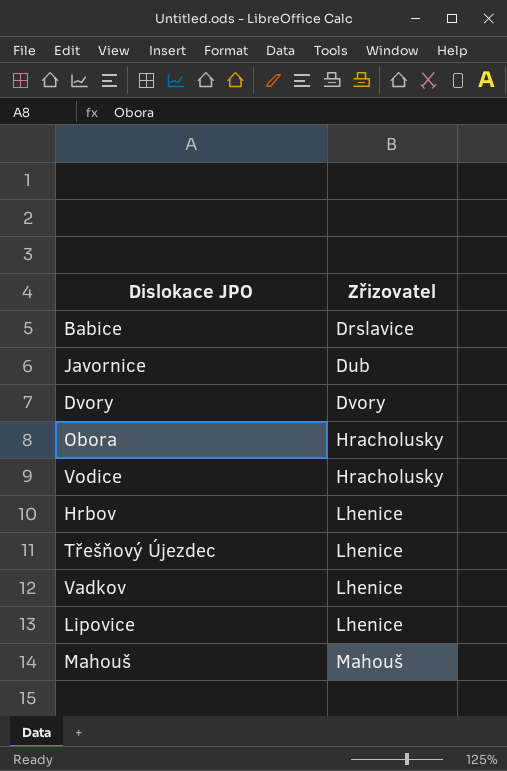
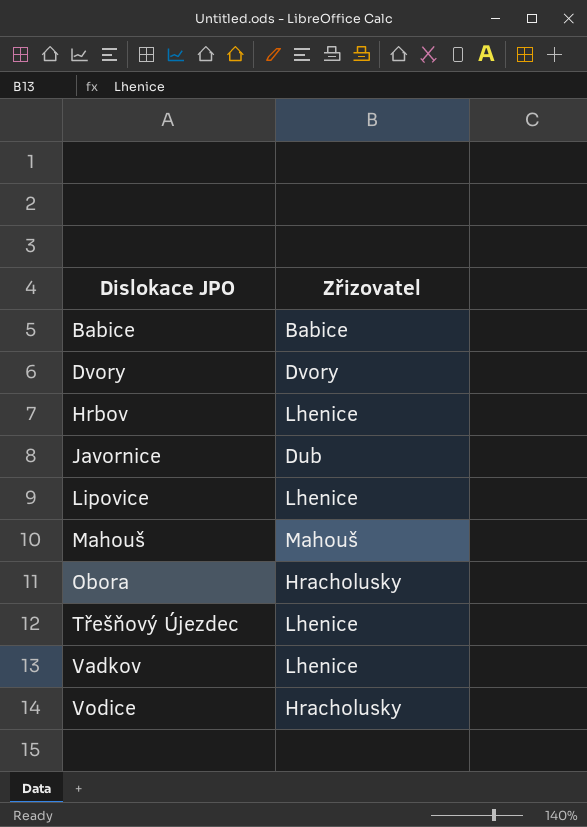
row order: Zřizovatel ascending -> Dislokace JPO ascending
Babice | Zřizovatel: Drslavice -> Babice

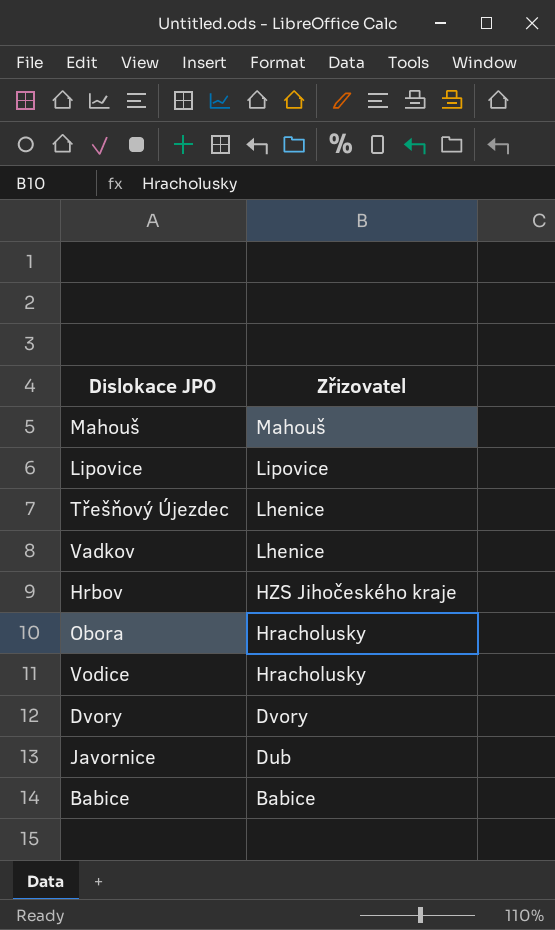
row order: Dislokace JPO ascending -> Zřizovatel descending
Lipovice | Zřizovatel: Lhenice -> Lipovice
Hrbov | Zřizovatel: Lhenice -> HZS Jihočeského kraje

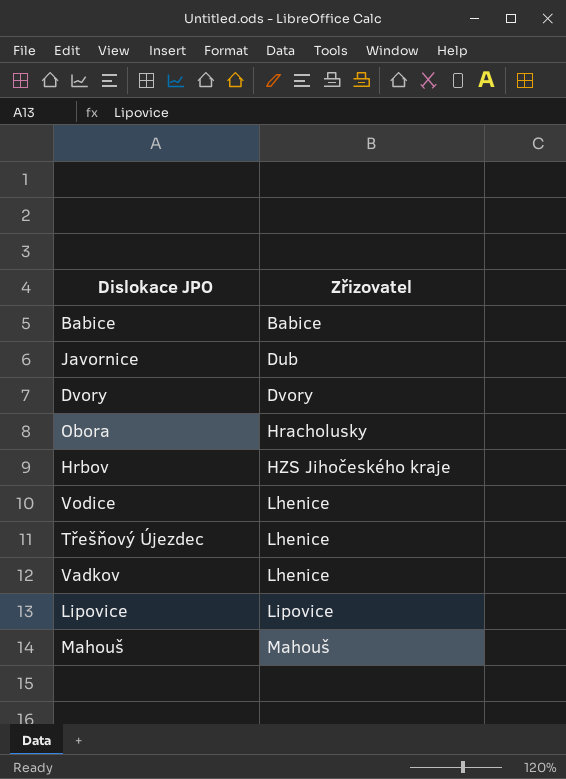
row order: Zřizovatel descending -> Zřizovatel ascending
Vodice | Zřizovatel: Hracholusky -> Lhenice

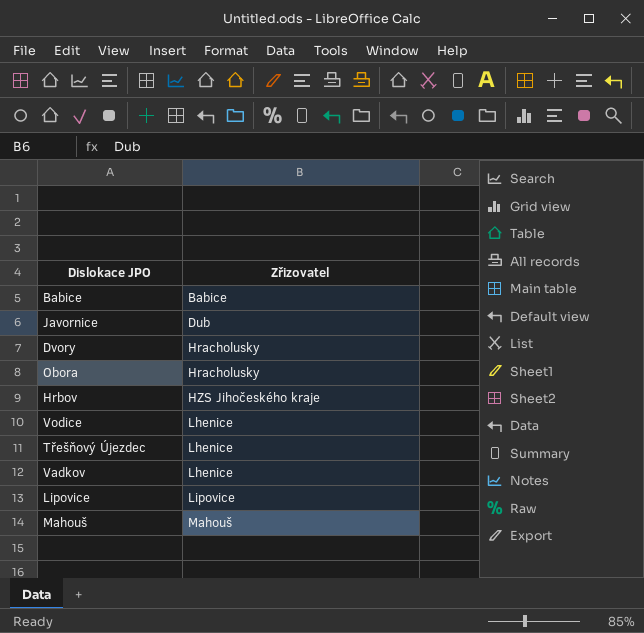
Dvory | Zřizovatel: Dvory -> Hracholusky

